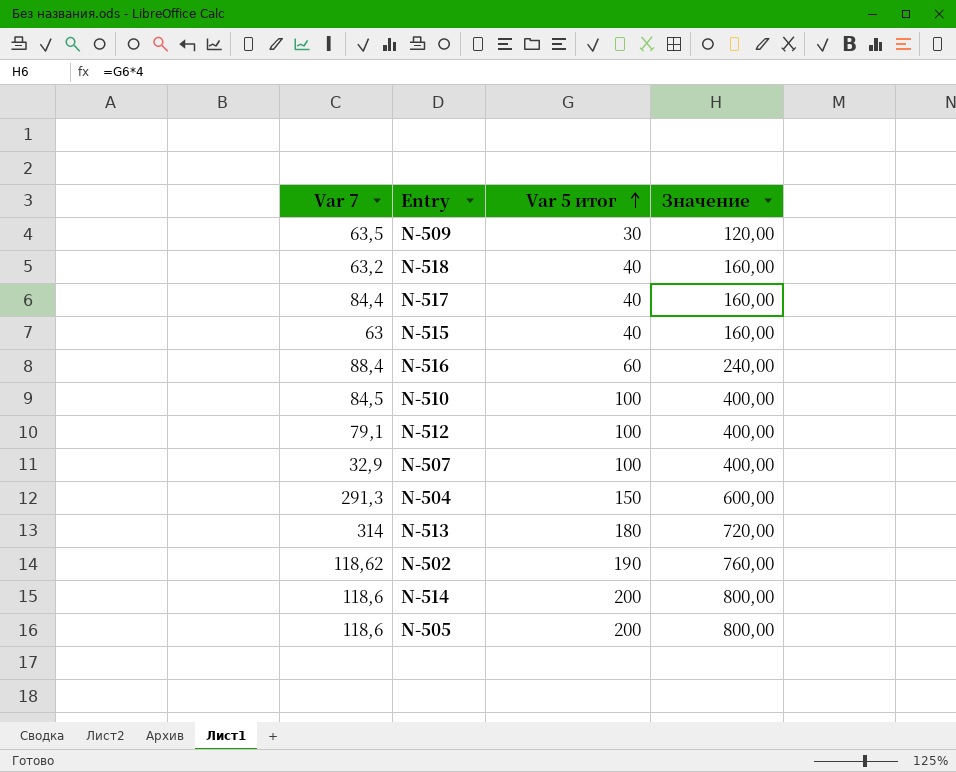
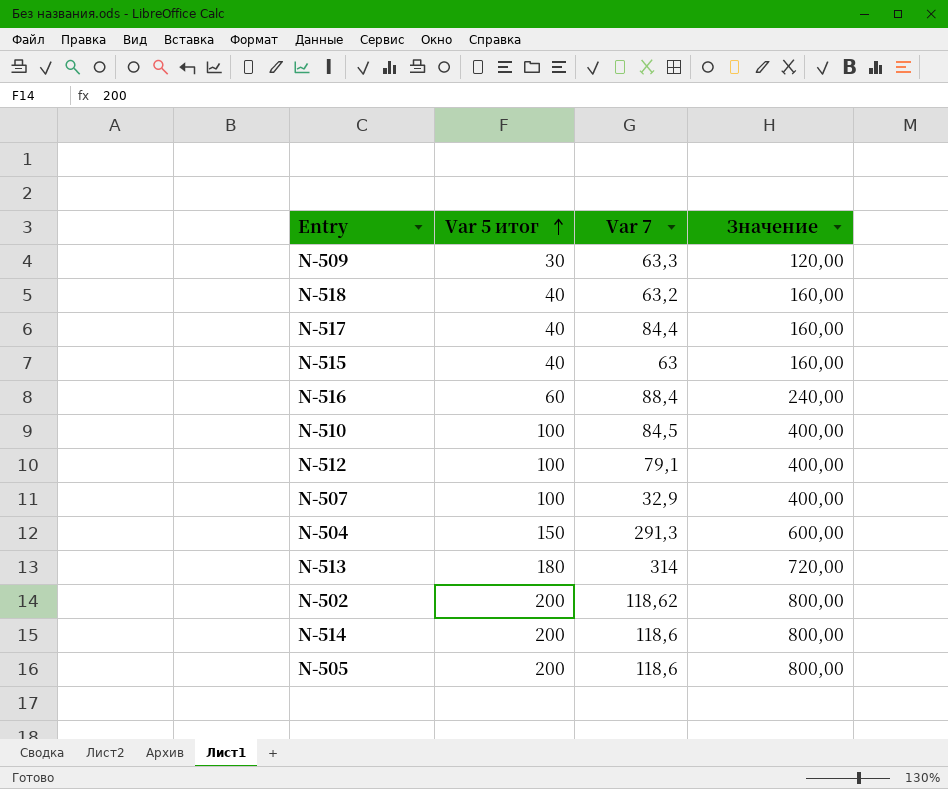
column Var 7 | position: 1 -> 3
N-509 | Var 7: 63,5 -> 63,3
N-502 | Var 5 итог: 190 -> 200
N-502 | Значение: 760,00 -> 800,00

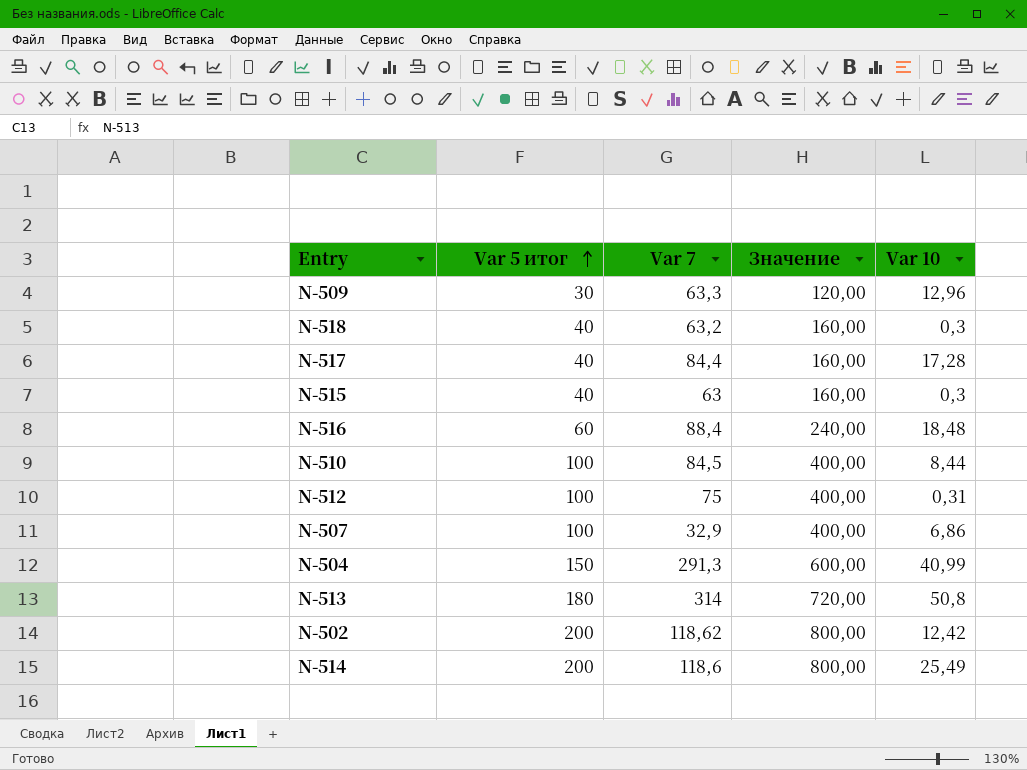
column Var 10 | position: none -> 5
row N-505: 200 | 118,6 | 800,00 -> none
N-512 | Var 7: 79,1 -> 75

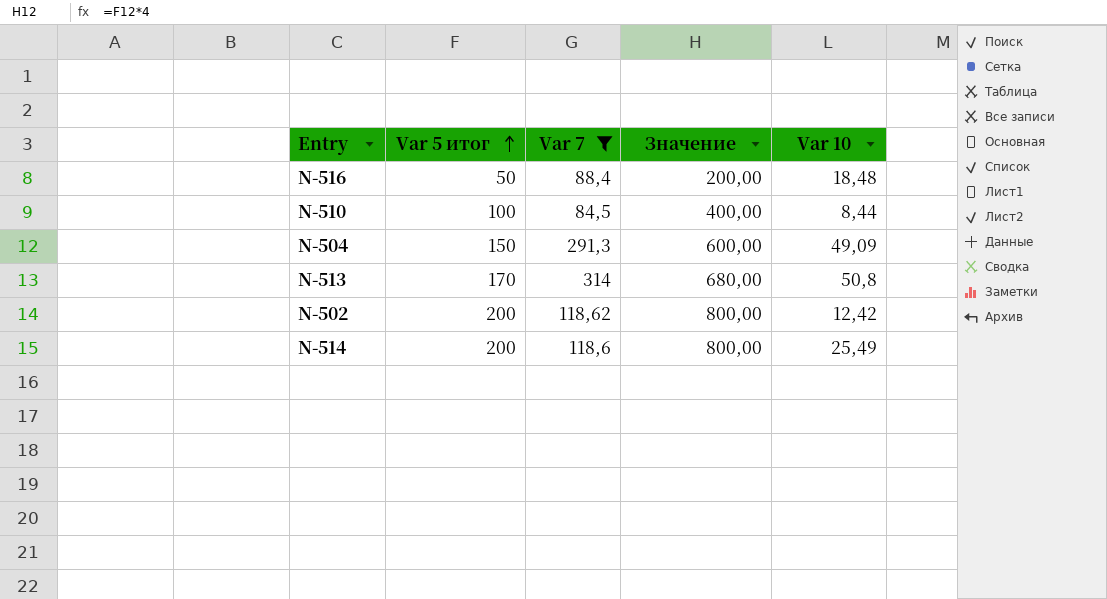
filter: none -> Var 7 >= 84,5
N-516 | Var 5 итог: 60 -> 50
N-516 | Значение: 240,00 -> 200,00
N-504 | Var 10: 40,99 -> 49,09
N-513 | Var 5 итог: 180 -> 170
N-513 | Значение: 720,00 -> 680,00

